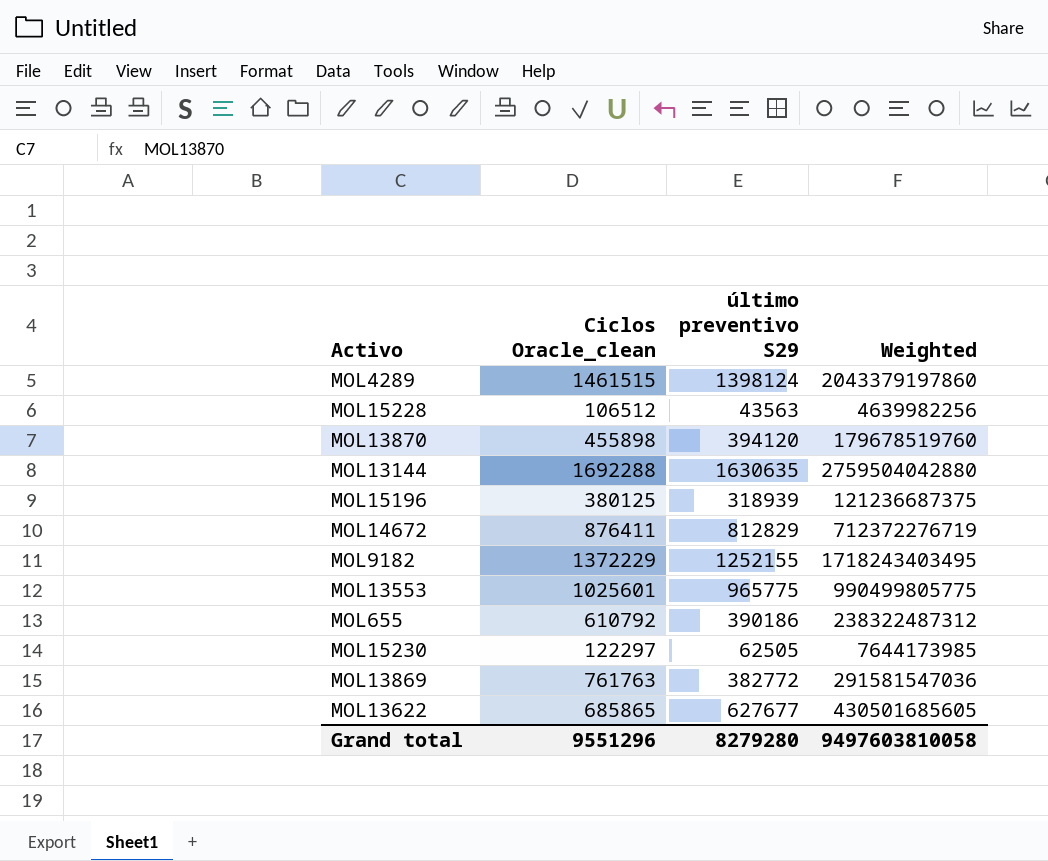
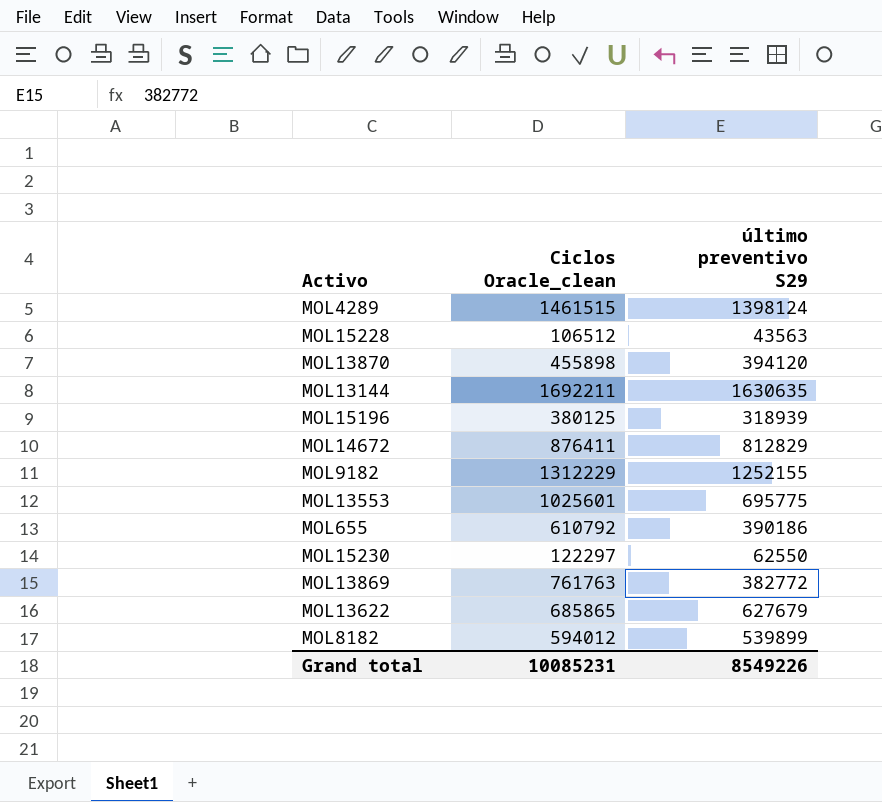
column Weighted | formula: [Ciclos Oracle_clean] * [último preventivo S29] -> none
MOL13144 | Ciclos Oracle_clean: 1692288 -> 1692211
MOL9182 | Ciclos Oracle_clean: 1372229 -> 1312229
MOL13553 | último preventivo S29: 965775 -> 695775
MOL15230 | último preventivo S29: 62505 -> 62550
MOL13622 | último preventivo S29: 627677 -> 627679
row MOL8182: none -> 594012 | 539899
Grand total | Ciclos Oracle_clean: 9551296 -> 10085231
Grand total | último preventivo S29: 8279280 -> 8549226

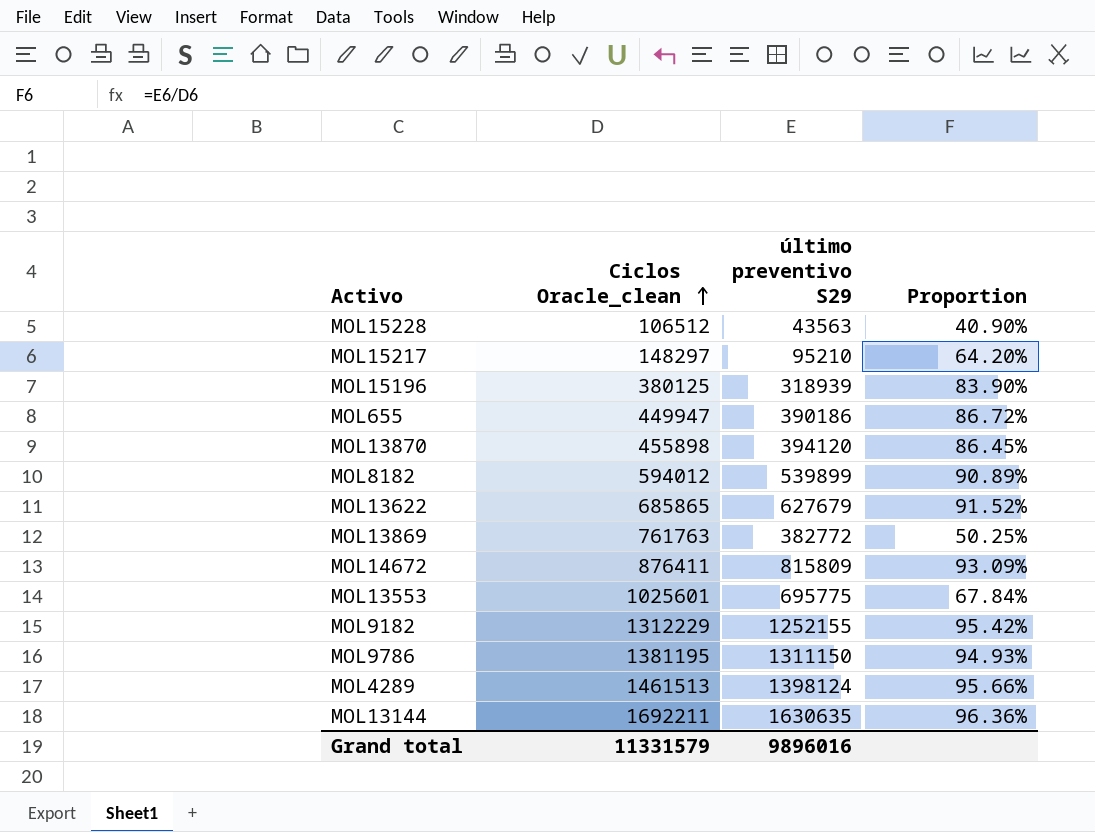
row order: none -> Ciclos Oracle_clean ascending
column Proportion | formula: none -> [último preventivo S29] / [Ciclos Oracle_clean]
row MOL15230: 122297 | 62550 -> none
row MOL15217: none -> 148297 | 95210 | 64.20%
MOL655 | Ciclos Oracle_clean: 610792 -> 449947
MOL14672 | último preventivo S29: 812829 -> 815809
row MOL9786: none -> 1381195 | 1311150 | 94.93%
MOL4289 | Ciclos Oracle_clean: 1461515 -> 1461513
Grand total | Ciclos Oracle_clean: 10085231 -> 11331579
Grand total | último preventivo S29: 8549226 -> 9896016

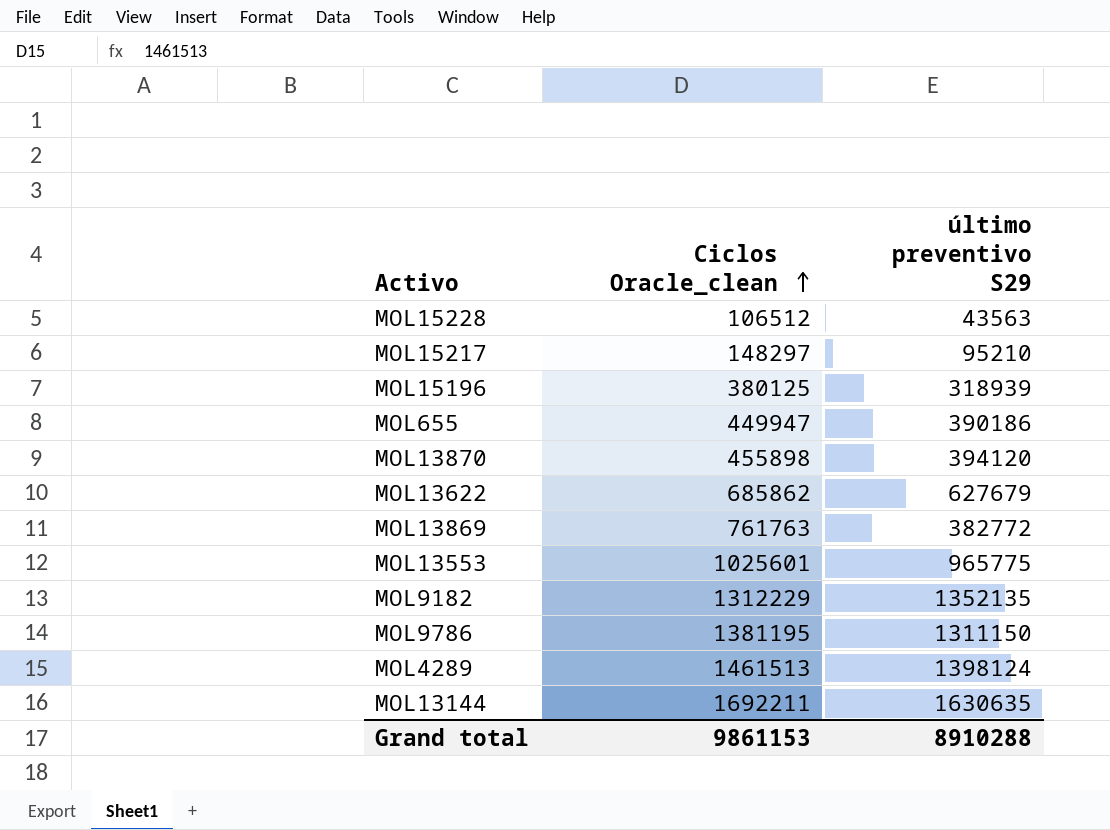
column Proportion | formula: [último preventivo S29] / [Ciclos Oracle_clean] -> none
row MOL8182: 594012 | 539899 | 90.89% -> none
row MOL14672: 876411 | 815809 | 93.09% -> none
MOL13622 | Ciclos Oracle_clean: 685865 -> 685862
MOL13553 | último preventivo S29: 695775 -> 965775
MOL9182 | último preventivo S29: 1252155 -> 1352135
Grand total | Ciclos Oracle_clean: 11331579 -> 9861153
Grand total | último preventivo S29: 9896016 -> 8910288

